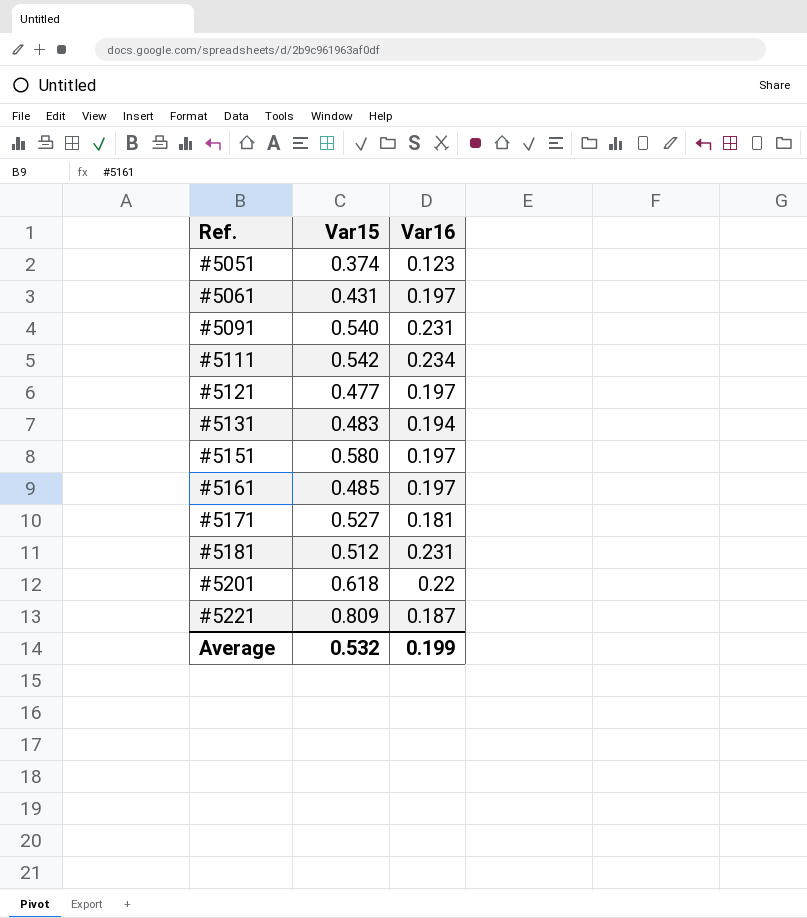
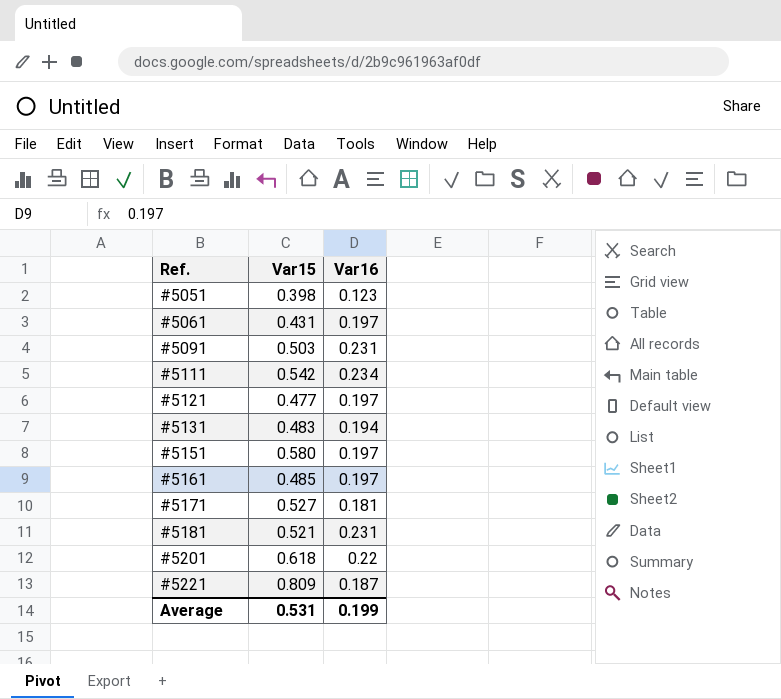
#5051 | Var15: 0.374 -> 0.398
#5091 | Var15: 0.540 -> 0.503
#5181 | Var15: 0.512 -> 0.521
Average | Var15: 0.532 -> 0.531

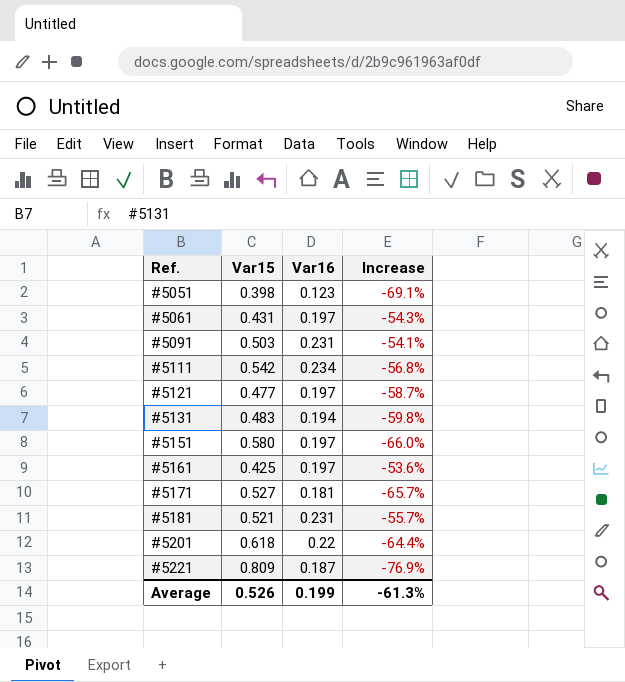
column Increase | formula: none -> ([Var16] - [Var15]) / [Var15]
#5161 | Var15: 0.485 -> 0.425
Average | Var15: 0.531 -> 0.526

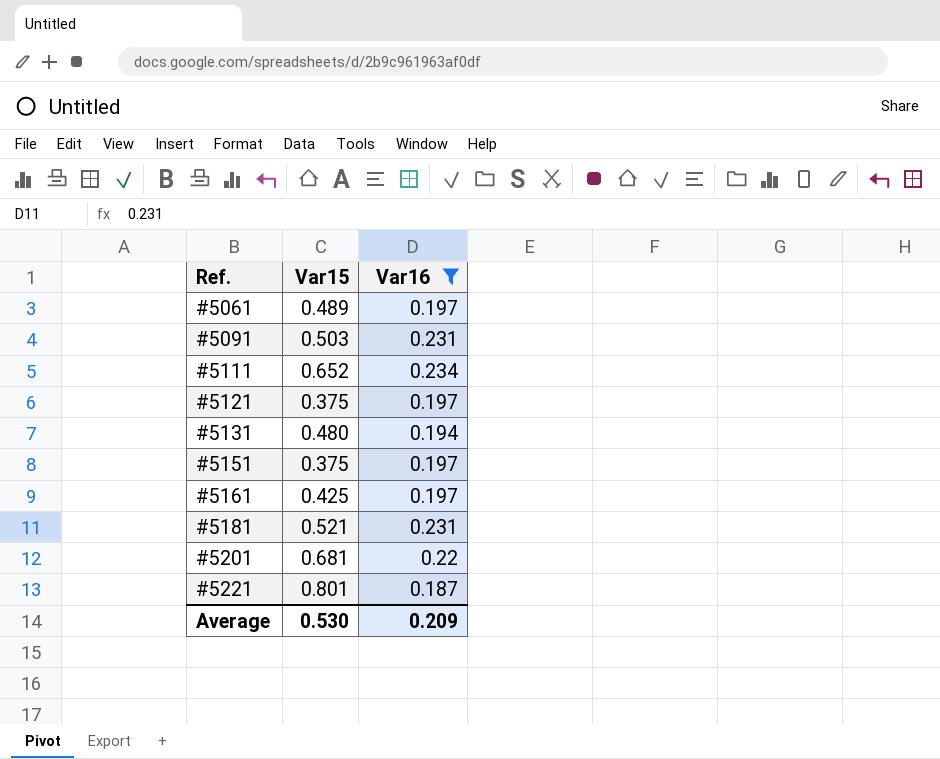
filter: none -> Var16 >= 0.187
column Increase | formula: ([Var16] - [Var15]) / [Var15] -> none
#5061 | Var15: 0.431 -> 0.489
#5111 | Var15: 0.542 -> 0.652
#5121 | Var15: 0.477 -> 0.375
#5131 | Var15: 0.483 -> 0.480
#5151 | Var15: 0.580 -> 0.375
#5201 | Var15: 0.618 -> 0.681
#5221 | Var15: 0.809 -> 0.801
Average | Var15: 0.526 -> 0.530
Average | Var16: 0.199 -> 0.209

